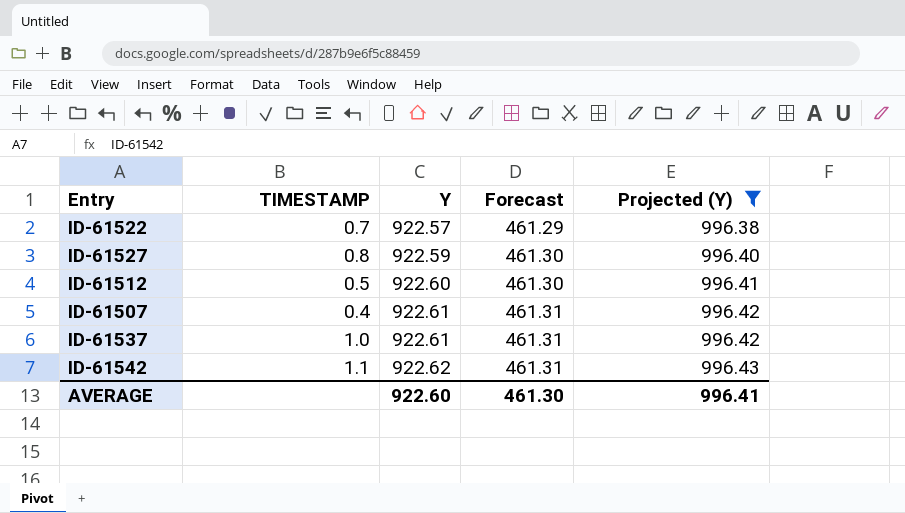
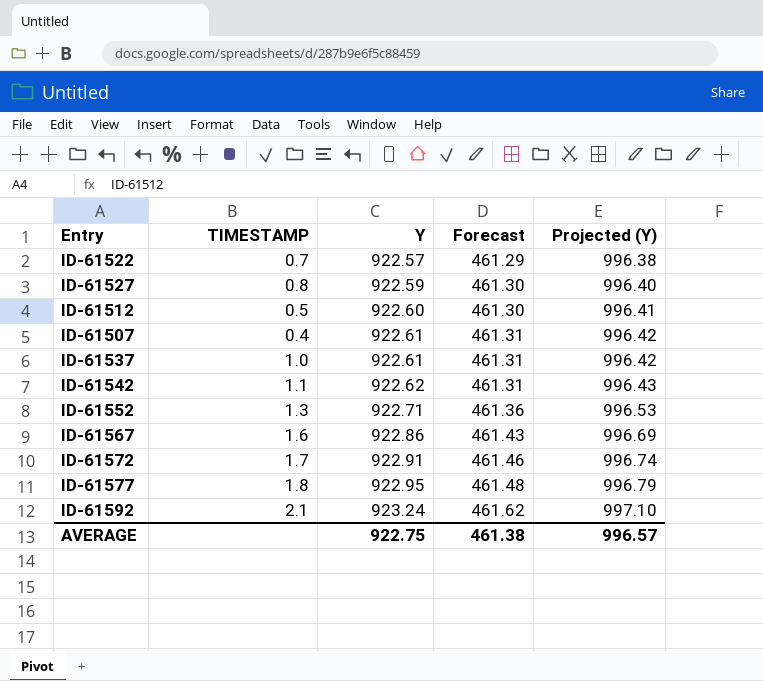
filter: Projected (Y) <= 996.43 -> none
AVERAGE | Y: 922.60 -> 922.75
AVERAGE | Forecast: 461.30 -> 461.38
AVERAGE | Projected (Y): 996.41 -> 996.57

